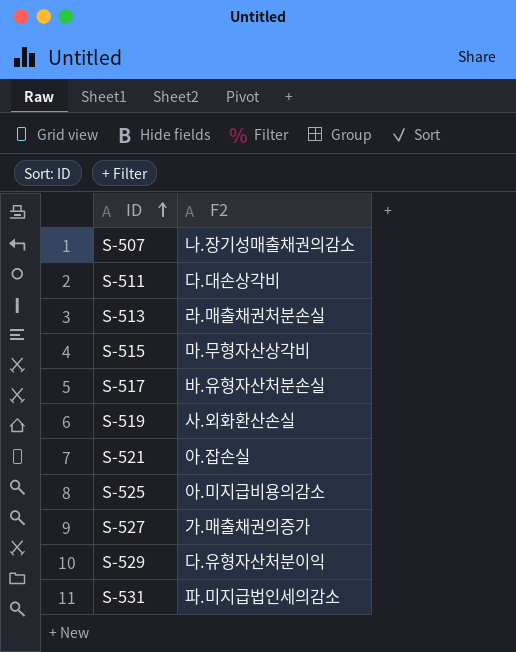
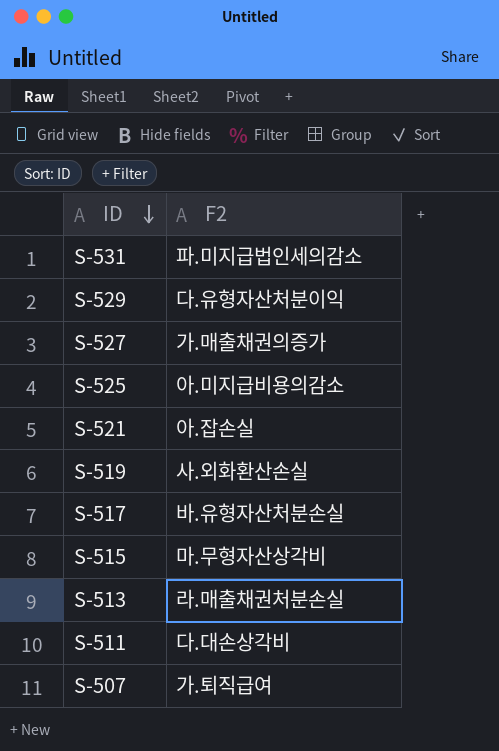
row order: ID ascending -> ID descending
S-507 | F2: 나.장기성매출채권의감소 -> 가.퇴직급여

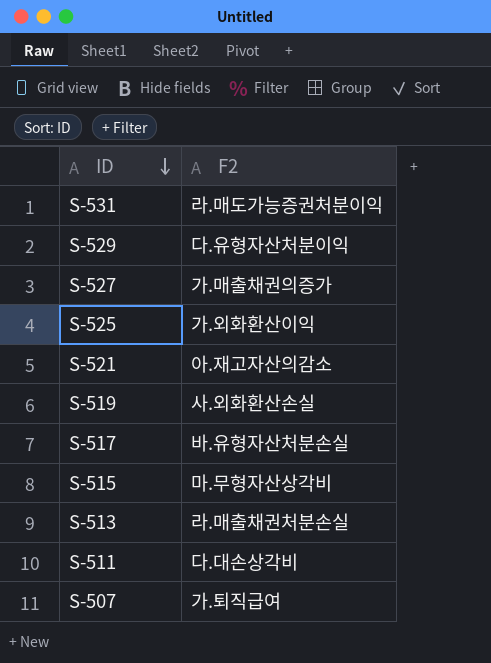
S-531 | F2: 파.미지급법인세의감소 -> 라.매도가능증권처분이익
S-525 | F2: 아.미지급비용의감소 -> 가.외화환산이익
S-521 | F2: 아.잡손실 -> 아.재고자산의감소

